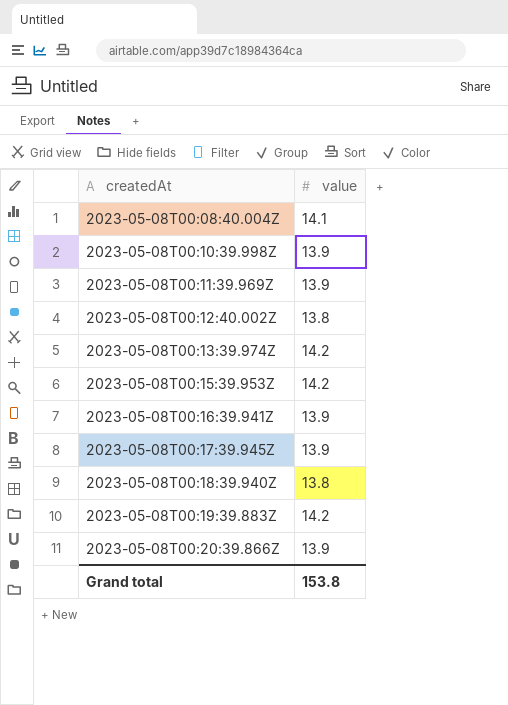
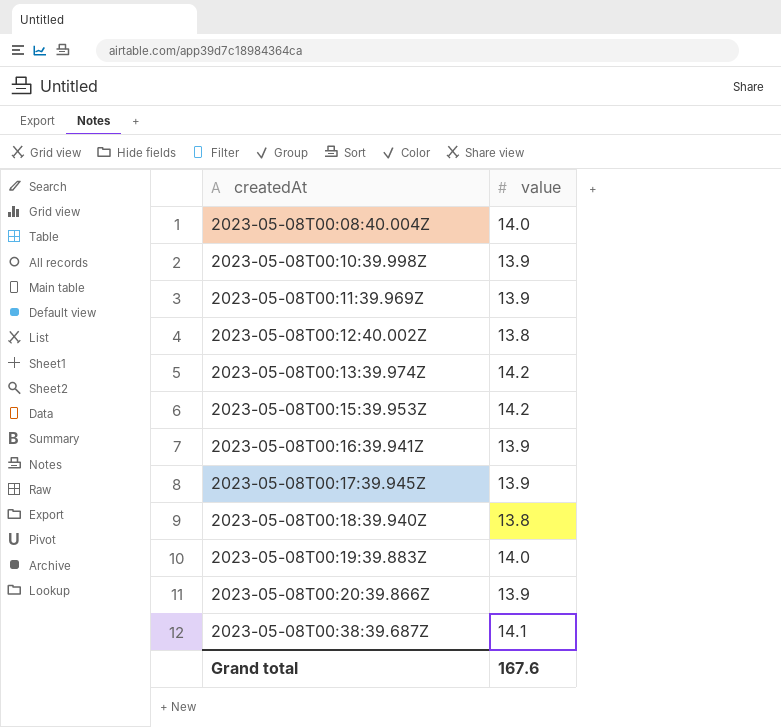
2023-05-08T00:08:40.004Z | value: 14.1 -> 14.0
2023-05-08T00:19:39.883Z | value: 14.2 -> 14.0
row 2023-05-08T00:38:39.687Z: none -> 14.1
Grand total | value: 153.8 -> 167.6

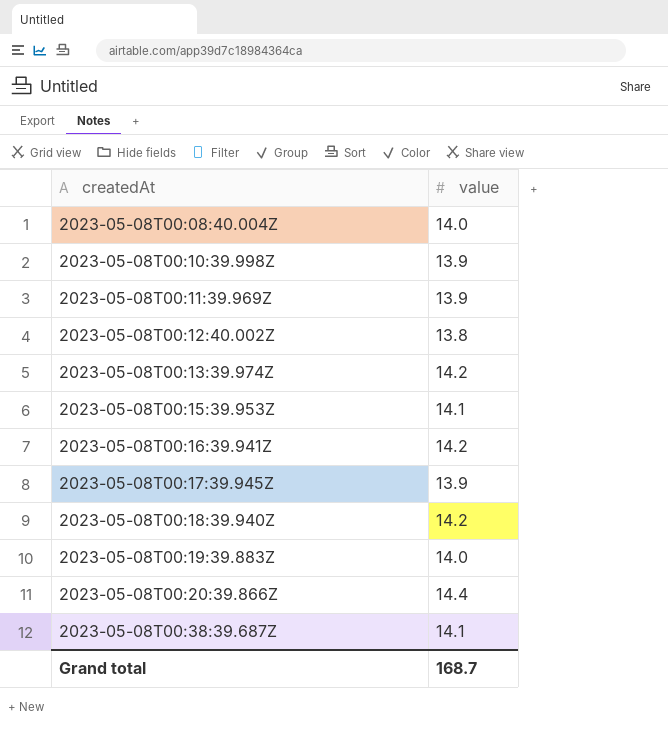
2023-05-08T00:15:39.953Z | value: 14.2 -> 14.1
2023-05-08T00:16:39.941Z | value: 13.9 -> 14.2
2023-05-08T00:18:39.940Z | value: 13.8 -> 14.2
2023-05-08T00:20:39.866Z | value: 13.9 -> 14.4
Grand total | value: 167.6 -> 168.7

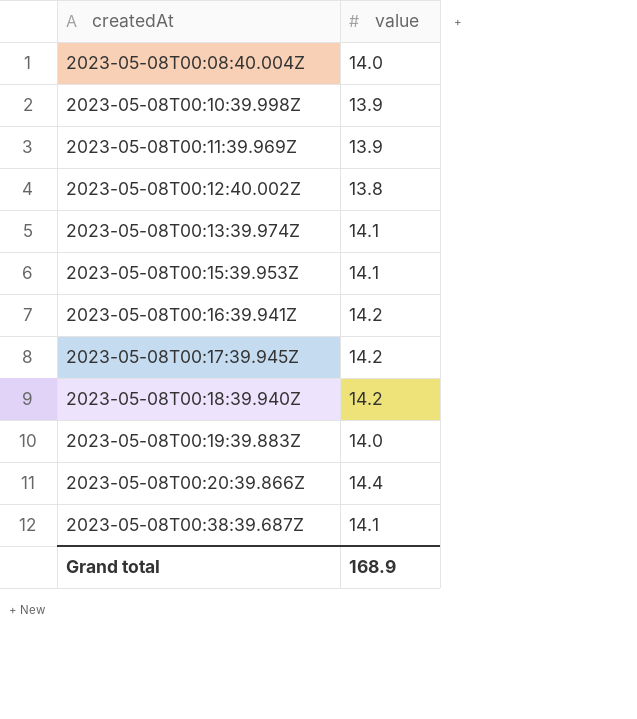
2023-05-08T00:13:39.974Z | value: 14.2 -> 14.1
2023-05-08T00:17:39.945Z | value: 13.9 -> 14.2
Grand total | value: 168.7 -> 168.9

